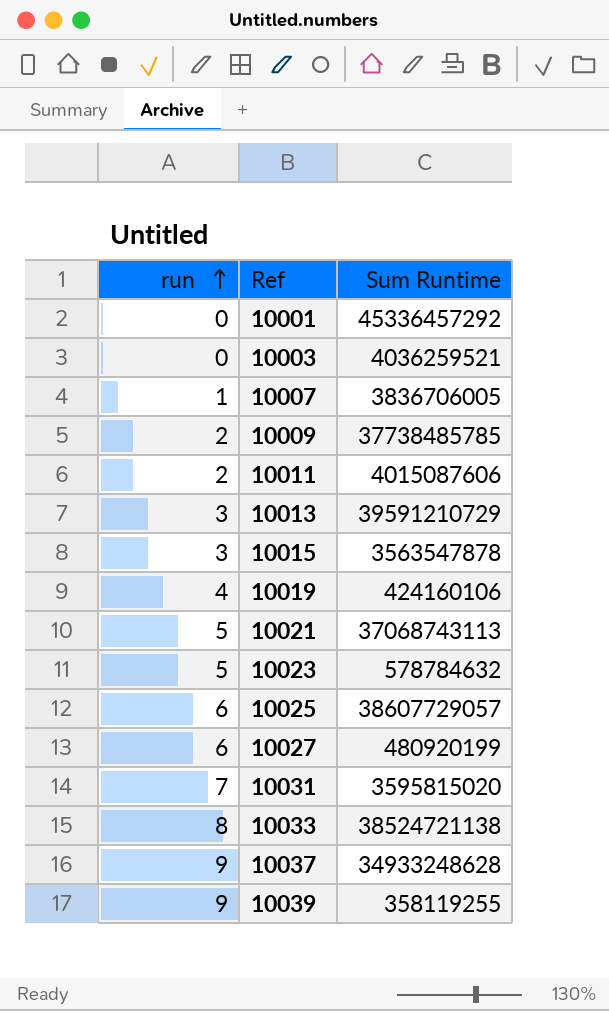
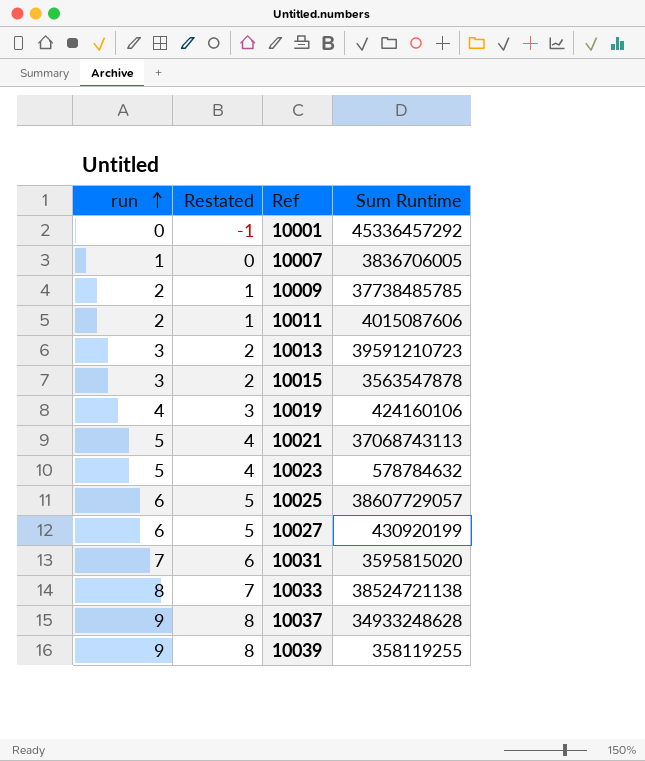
column Restated | formula: none -> [run] - 1
row 10003: 0 | 4036259521 -> none
10013 | Sum Runtime: 39591210729 -> 39591210723
10027 | Sum Runtime: 480920199 -> 430920199

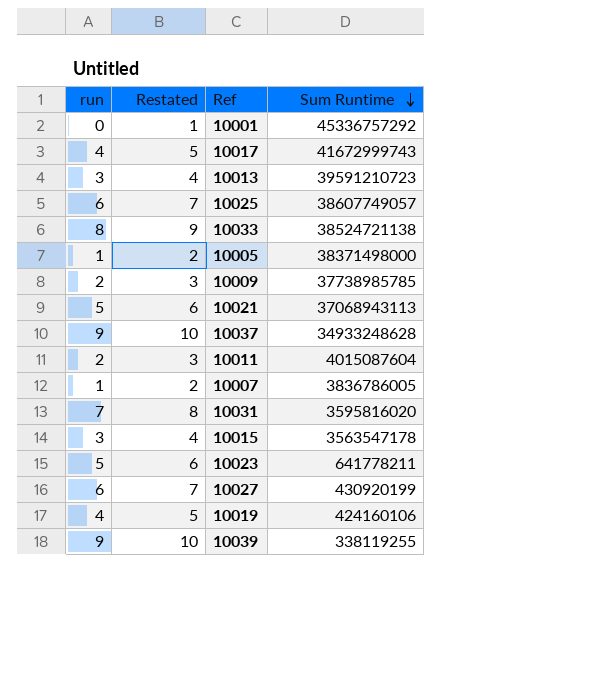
row order: run ascending -> Sum Runtime descending
column Restated | formula: [run] - 1 -> [run] + 1
10001 | Sum Runtime: 45336457292 -> 45336757292
row 10017: none -> 4 | 5 | 41672999743
10025 | Sum Runtime: 38607729057 -> 38607749057
row 10005: none -> 1 | 2 | 38371498000
10009 | Sum Runtime: 37738485785 -> 37738985785
10021 | Sum Runtime: 37068743113 -> 37068943113
10011 | Sum Runtime: 4015087606 -> 4015087604
10007 | Sum Runtime: 3836706005 -> 3836786005
10031 | Sum Runtime: 3595815020 -> 3595816020
10015 | Sum Runtime: 3563547878 -> 3563547178
10023 | Sum Runtime: 578784632 -> 641778211
10039 | Sum Runtime: 358119255 -> 338119255

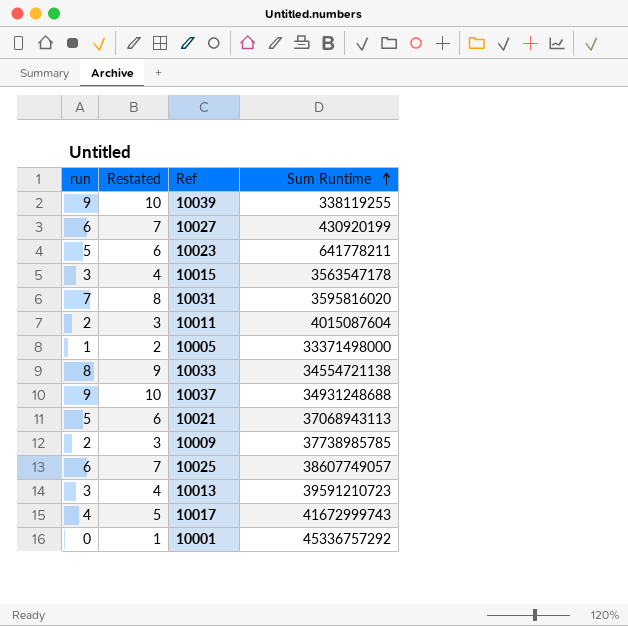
row order: Sum Runtime descending -> Sum Runtime ascending
row 10007: 1 | 2 | 3836786005 -> none
row 10019: 4 | 5 | 424160106 -> none
10005 | Sum Runtime: 38371498000 -> 33371498000
10033 | Sum Runtime: 38524721138 -> 34554721138
10037 | Sum Runtime: 34933248628 -> 34931248688

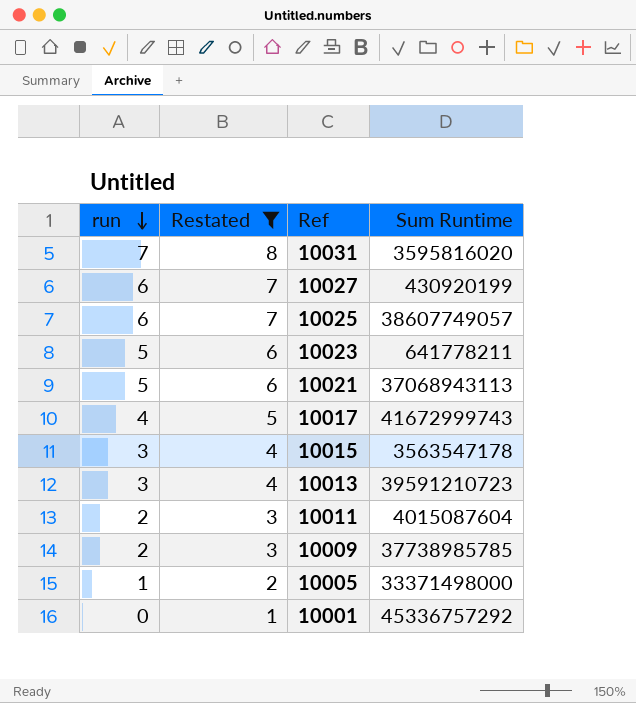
filter: none -> Restated <= 8
row order: Sum Runtime ascending -> run descending

